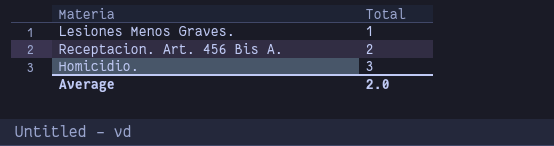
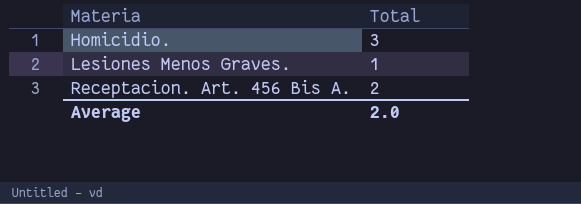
row order: Total ascending -> Materia ascending

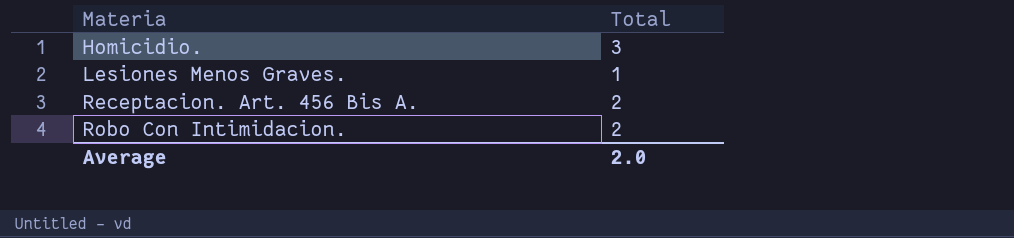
row Robo Con Intimidacion.: none -> 2

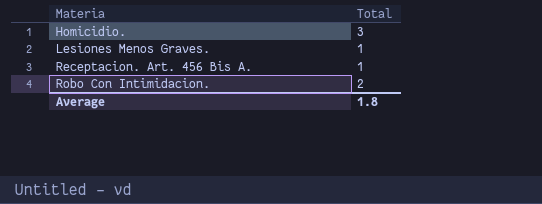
Receptacion. Art. 456 Bis A. | Total: 2 -> 1
Average | Total: 2.0 -> 1.8

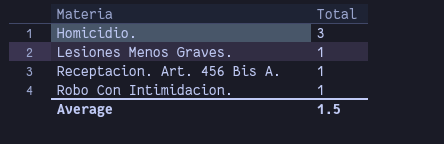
Robo Con Intimidacion. | Total: 2 -> 1
Average | Total: 1.8 -> 1.5

